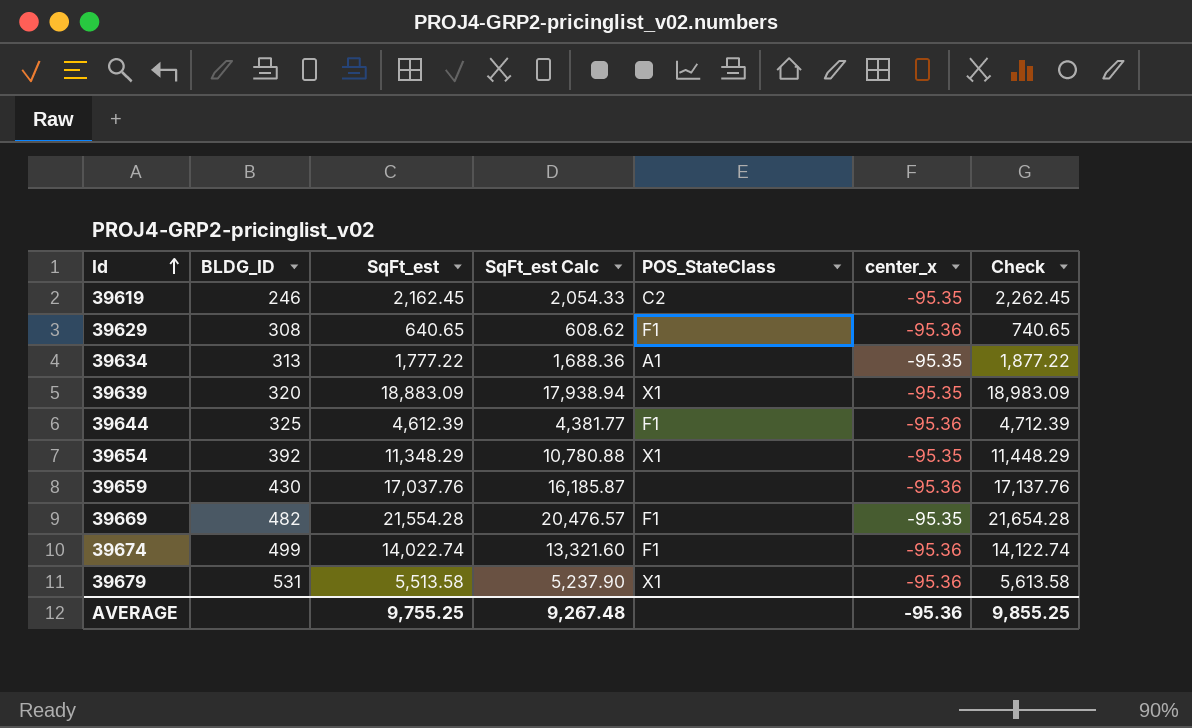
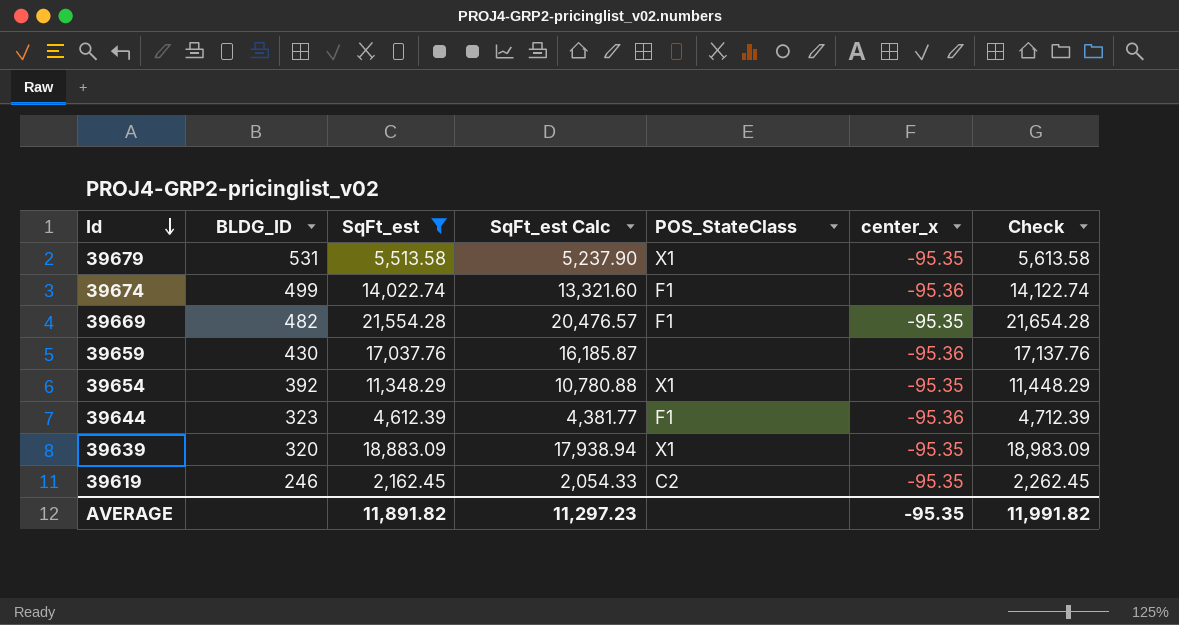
filter: none -> SqFt_est >= 2,162.45
row order: Id ascending -> Id descending
39679 | center_x: -95.36 -> -95.35
39644 | BLDG_ID: 325 -> 323
AVERAGE | SqFt_est: 9,755.25 -> 11,891.82
AVERAGE | SqFt_est Calc: 9,267.48 -> 11,297.23
AVERAGE | center_x: -95.36 -> -95.35
AVERAGE | Check: 9,855.25 -> 11,991.82

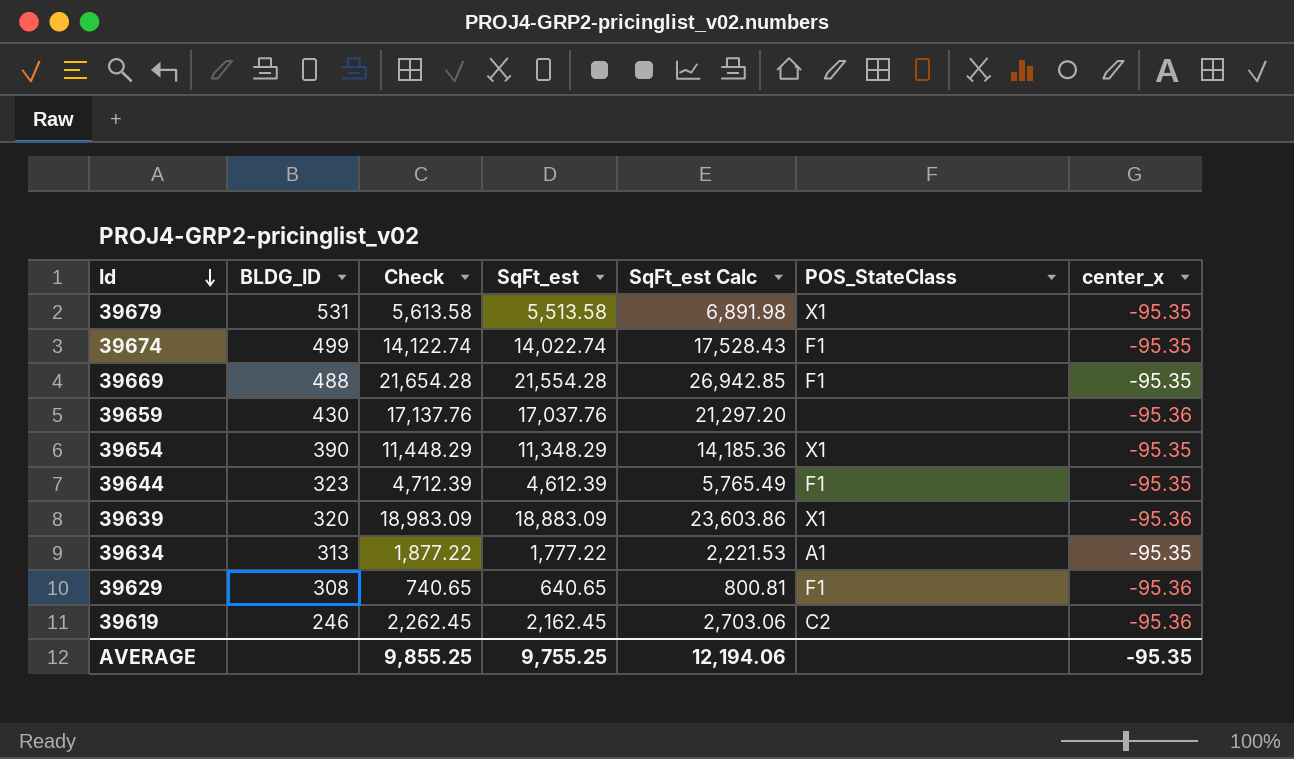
filter: SqFt_est >= 2,162.45 -> none
column Check | position: 7 -> 3
column SqFt_est Calc | formula: [SqFt_est] * 0.95 -> [SqFt_est] * 1.25
39674 | center_x: -95.36 -> -95.35
39669 | BLDG_ID: 482 -> 488
39654 | BLDG_ID: 392 -> 390
39644 | center_x: -95.36 -> -95.35
39639 | center_x: -95.35 -> -95.36
39619 | center_x: -95.35 -> -95.36
AVERAGE | Check: 11,991.82 -> 9,855.25
AVERAGE | SqFt_est: 11,891.82 -> 9,755.25
AVERAGE | SqFt_est Calc: 11,297.23 -> 12,194.06

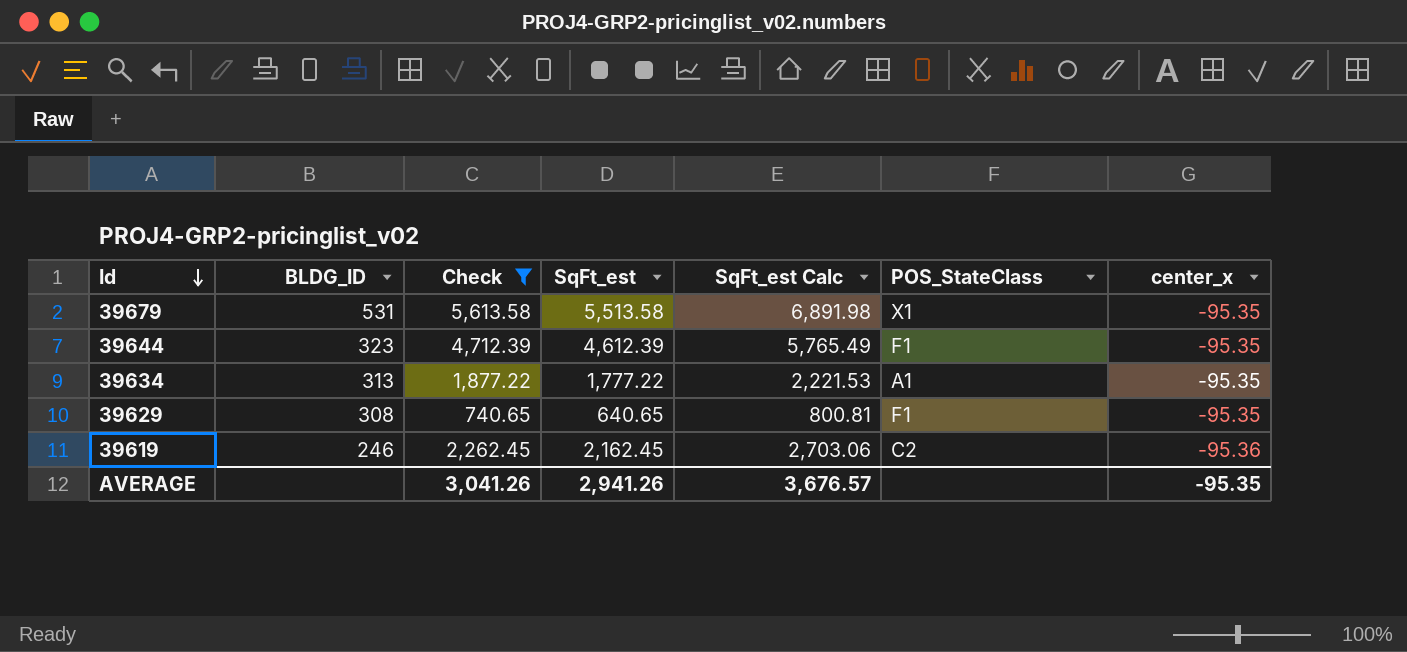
filter: none -> Check <= 5,613.58
39629 | center_x: -95.36 -> -95.35
AVERAGE | Check: 9,855.25 -> 3,041.26
AVERAGE | SqFt_est: 9,755.25 -> 2,941.26
AVERAGE | SqFt_est Calc: 12,194.06 -> 3,676.57

